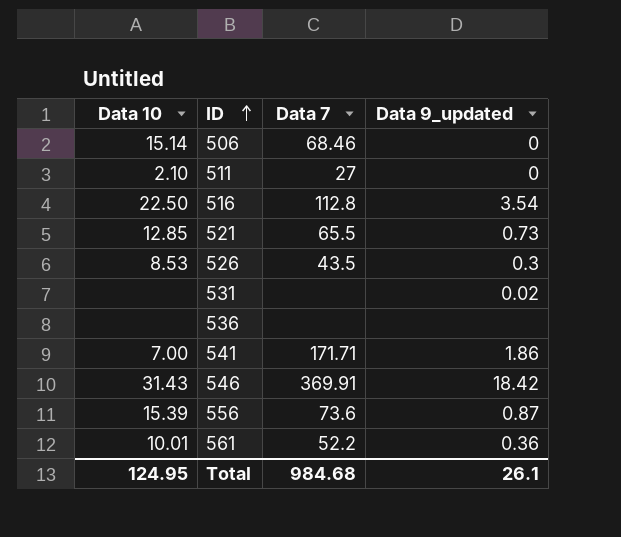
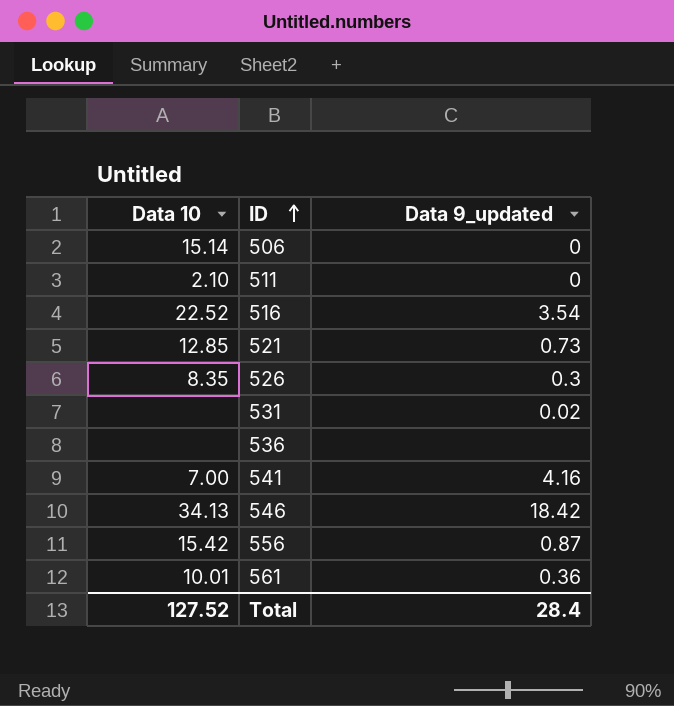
column Data 7 | position: 3 -> none
516 | Data 10: 22.50 -> 22.52
526 | Data 10: 8.53 -> 8.35
541 | Data 9_updated: 1.86 -> 4.16
546 | Data 10: 31.43 -> 34.13
556 | Data 10: 15.39 -> 15.42
Total | Data 10: 124.95 -> 127.52
Total | Data 9_updated: 26.1 -> 28.4

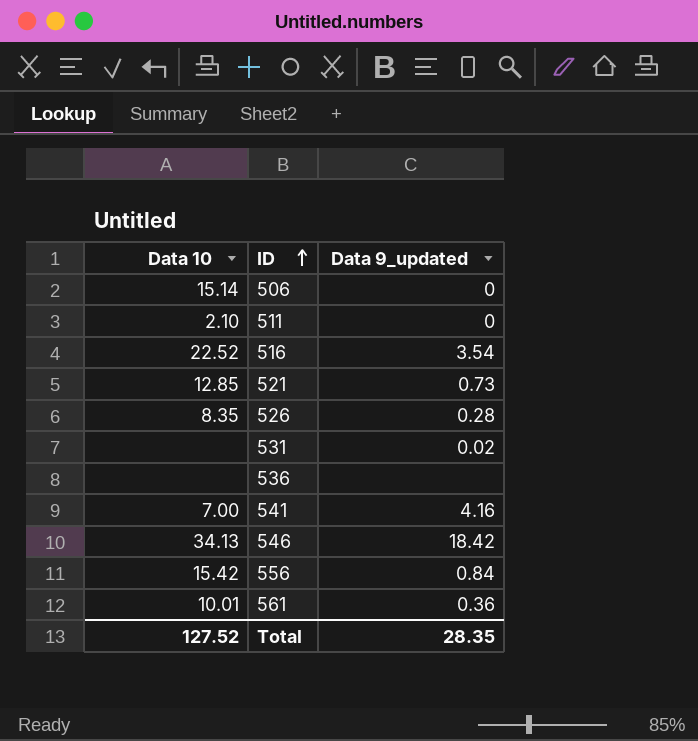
526 | Data 9_updated: 0.3 -> 0.28
556 | Data 9_updated: 0.87 -> 0.84
Total | Data 9_updated: 28.4 -> 28.35

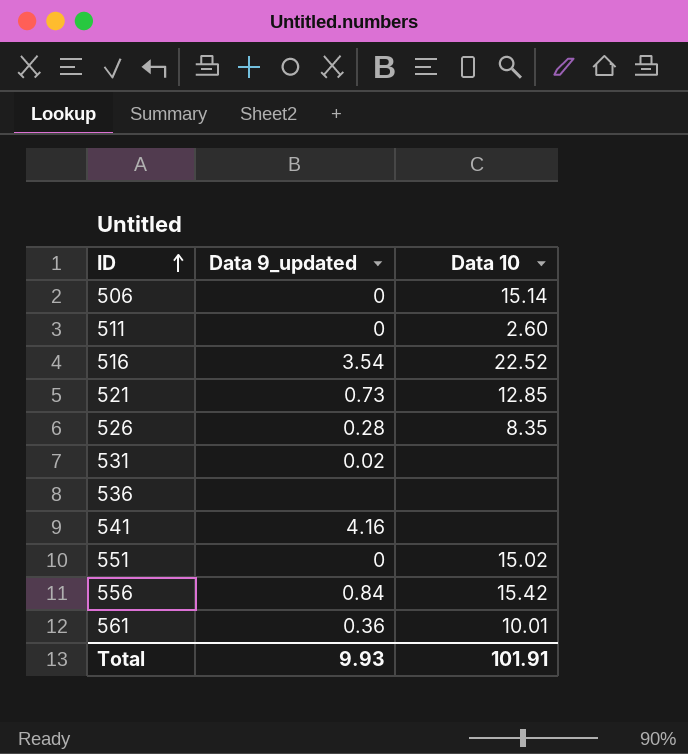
column Data 10 | position: 1 -> 3
row 546: 34.13 | 18.42 -> none
511 | Data 10: 2.10 -> 2.60
541 | Data 10: 7.00 -> none
row 551: none -> 0 | 15.02
Total | Data 9_updated: 28.35 -> 9.93
Total | Data 10: 127.52 -> 101.91

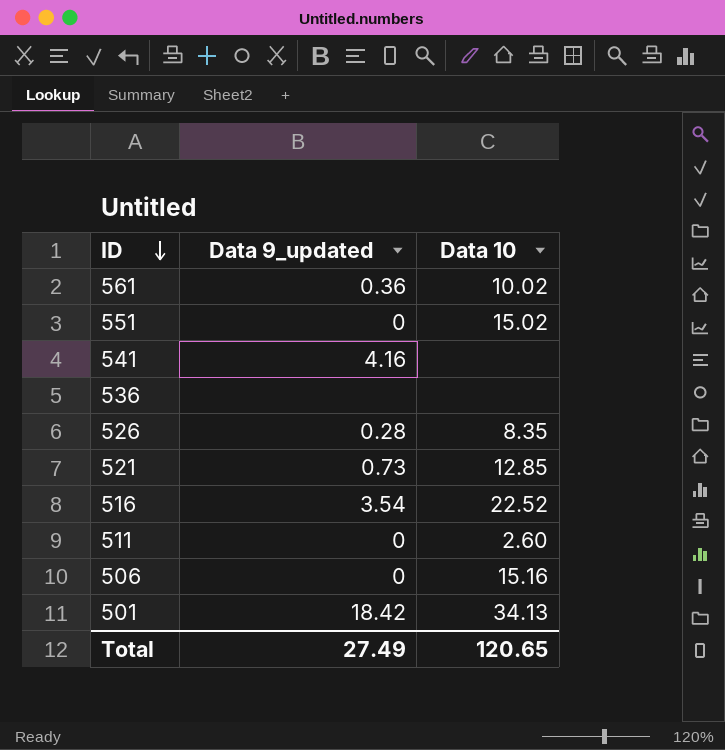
row order: ID ascending -> ID descending
row 531: 0.02 | none -> none
row 556: 0.84 | 15.42 -> none
561 | Data 10: 10.01 -> 10.02
506 | Data 10: 15.14 -> 15.16
row 501: none -> 18.42 | 34.13
Total | Data 9_updated: 9.93 -> 27.49
Total | Data 10: 101.91 -> 120.65

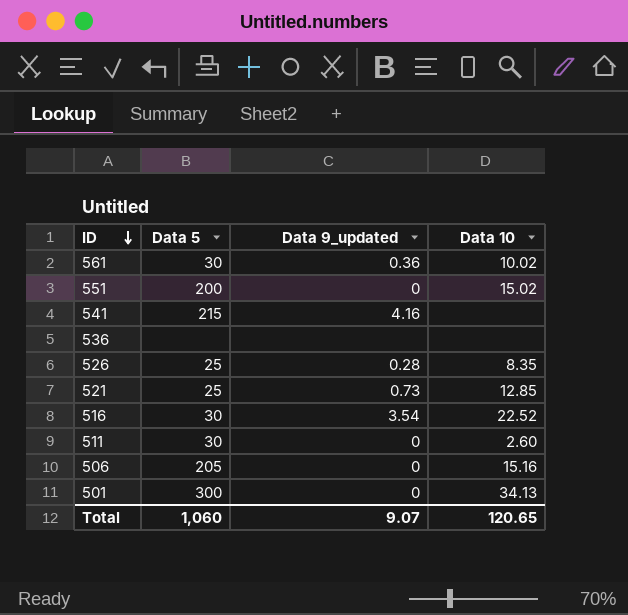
column Data 5 | position: none -> 2
501 | Data 9_updated: 18.42 -> 0
Total | Data 9_updated: 27.49 -> 9.07

